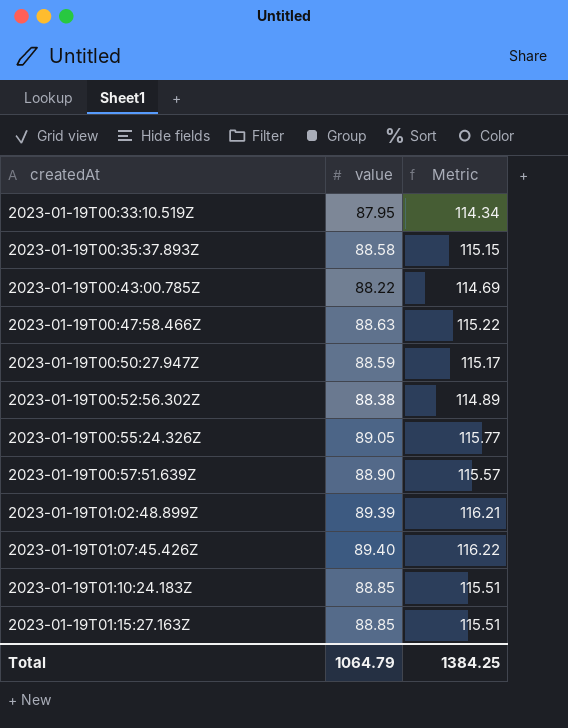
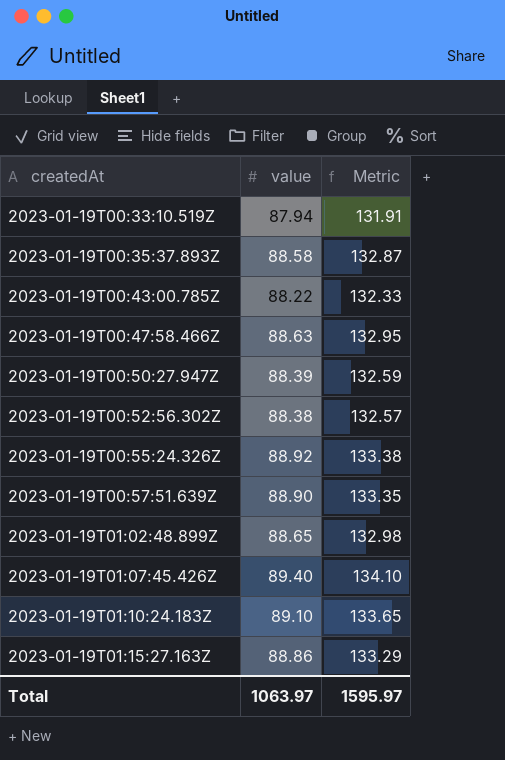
column Metric | formula: [value] * 1.3 -> [value] * 1.5
2023-01-19T00:33:10.519Z | value: 87.95 -> 87.94
2023-01-19T00:50:27.947Z | value: 88.59 -> 88.39
2023-01-19T00:55:24.326Z | value: 89.05 -> 88.92
2023-01-19T01:02:48.899Z | value: 89.39 -> 88.65
2023-01-19T01:10:24.183Z | value: 88.85 -> 89.10
2023-01-19T01:15:27.163Z | value: 88.85 -> 88.86
Total | value: 1064.79 -> 1063.97
Total | Metric: 1384.25 -> 1595.97

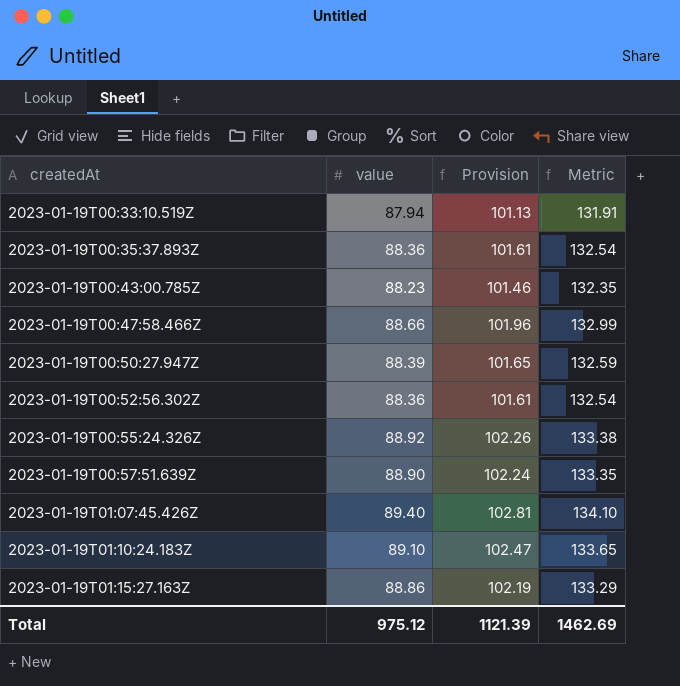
column Provision | formula: none -> [value] * 1.15
row 2023-01-19T01:02:48.899Z: 88.65 | 132.98 -> none
2023-01-19T00:35:37.893Z | value: 88.58 -> 88.36
2023-01-19T00:35:37.893Z | Metric: 132.87 -> 132.54
2023-01-19T00:43:00.785Z | value: 88.22 -> 88.23
2023-01-19T00:43:00.785Z | Metric: 132.33 -> 132.35
2023-01-19T00:47:58.466Z | value: 88.63 -> 88.66
2023-01-19T00:47:58.466Z | Metric: 132.95 -> 132.99
2023-01-19T00:52:56.302Z | value: 88.38 -> 88.36
2023-01-19T00:52:56.302Z | Metric: 132.57 -> 132.54
Total | value: 1063.97 -> 975.12
Total | Metric: 1595.97 -> 1462.69

